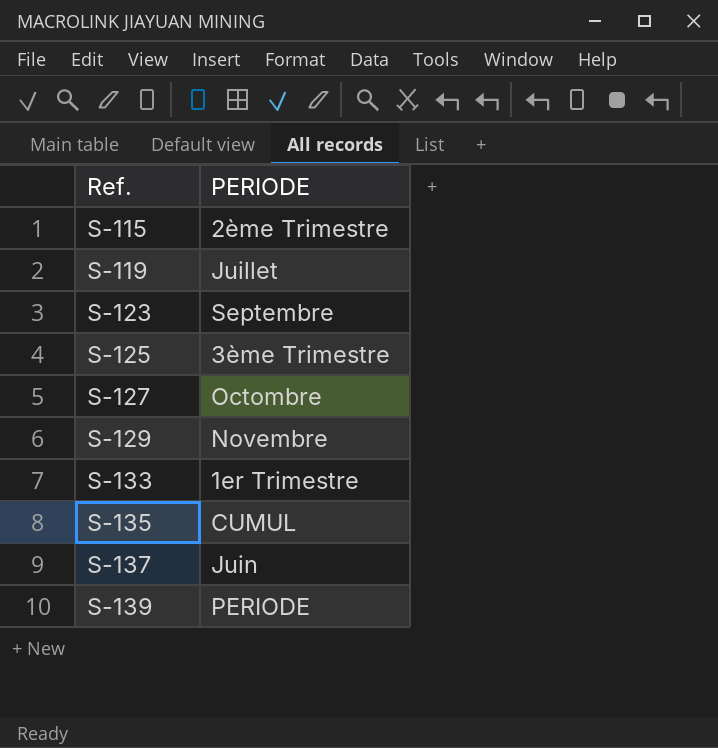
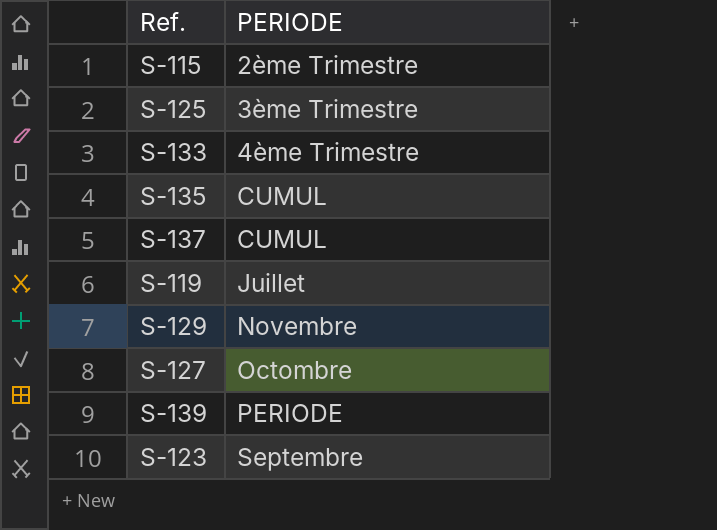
row order: Ref. ascending -> PERIODE ascending
S-133 | PERIODE: 1er Trimestre -> 4ème Trimestre
S-137 | PERIODE: Juin -> CUMUL

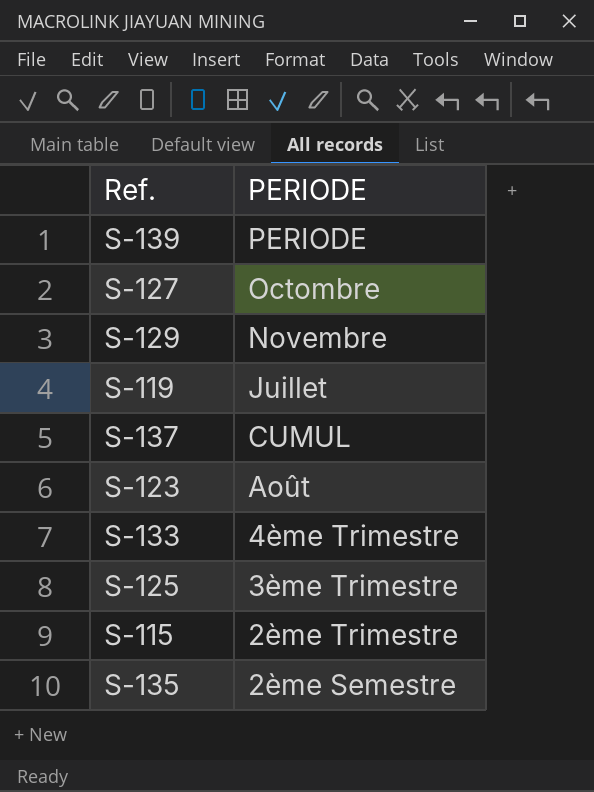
row order: PERIODE ascending -> PERIODE descending
S-123 | PERIODE: Septembre -> Août
S-135 | PERIODE: CUMUL -> 2ème Semestre

